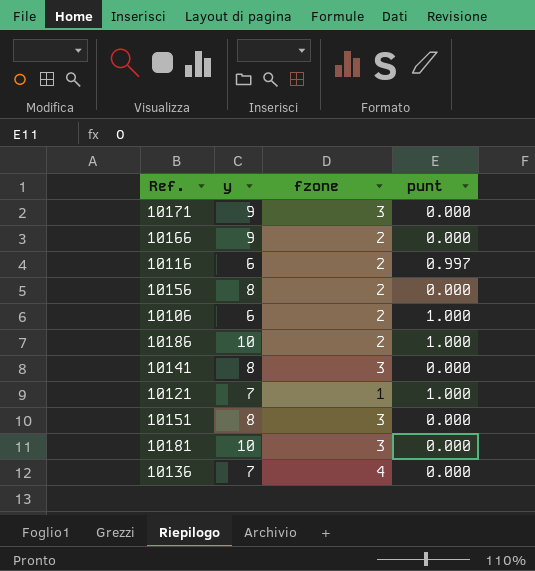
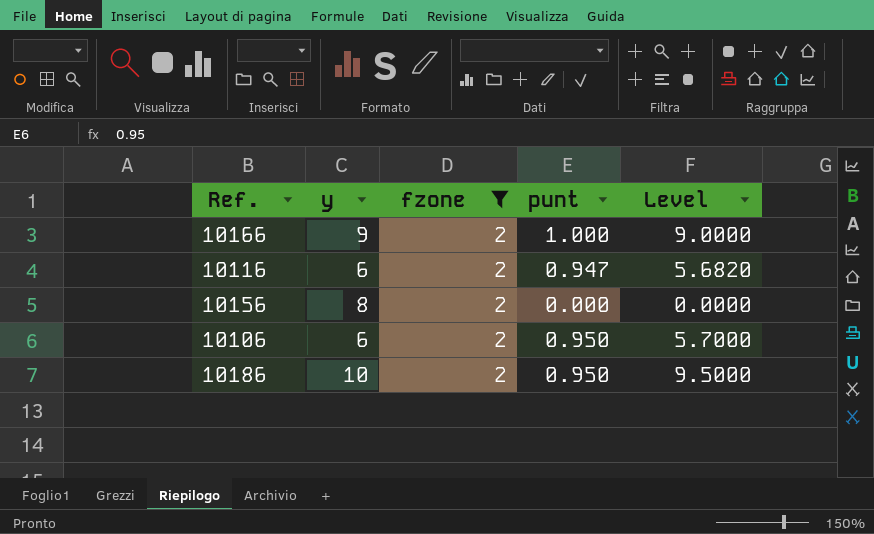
filter: none -> fzone = 2
column Level | formula: none -> [y] * [punt]
10166 | punt: 0.000 -> 1.000
10116 | punt: 0.997 -> 0.947
10106 | punt: 1.000 -> 0.950
10186 | punt: 1.000 -> 0.950

